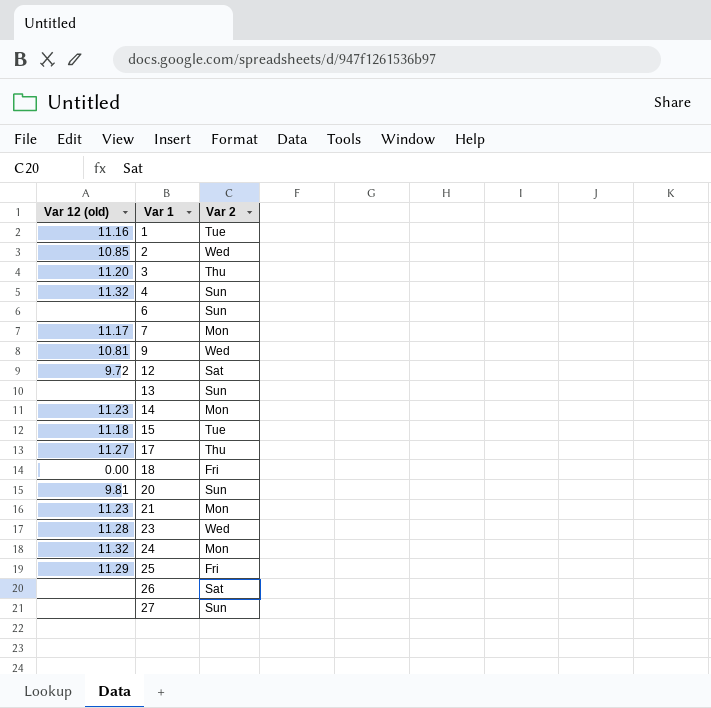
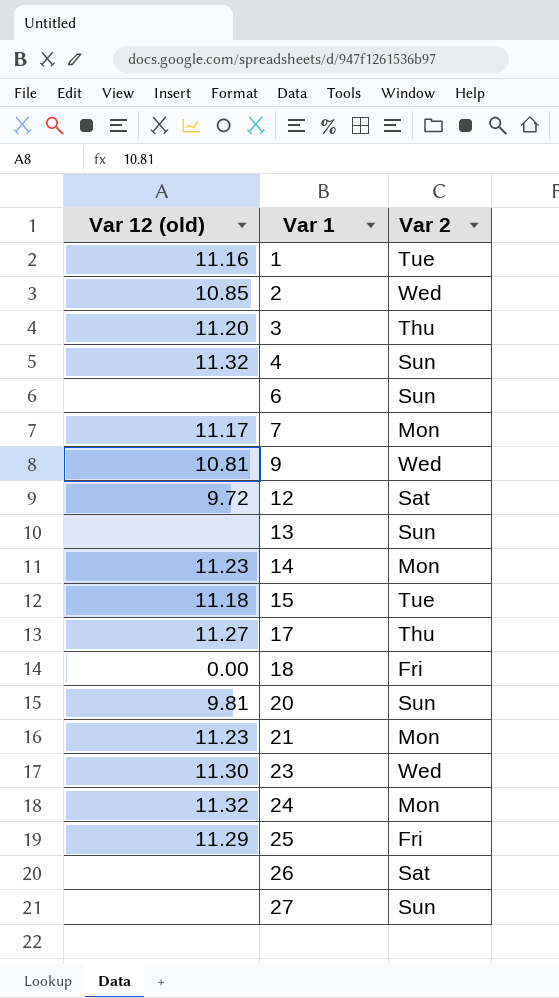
23 | Var 12 (old): 11.28 -> 11.30

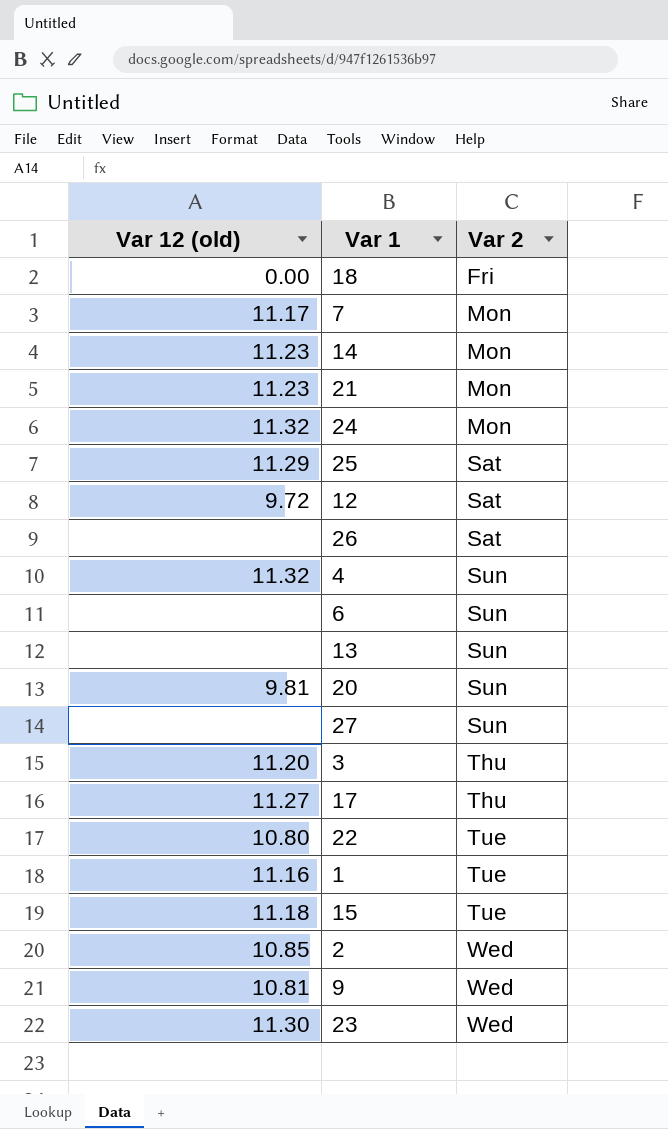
row order: Var 1 ascending -> Var 2 ascending
25 | Var 2: Fri -> Sat
row 22: none -> 10.80 | Tue

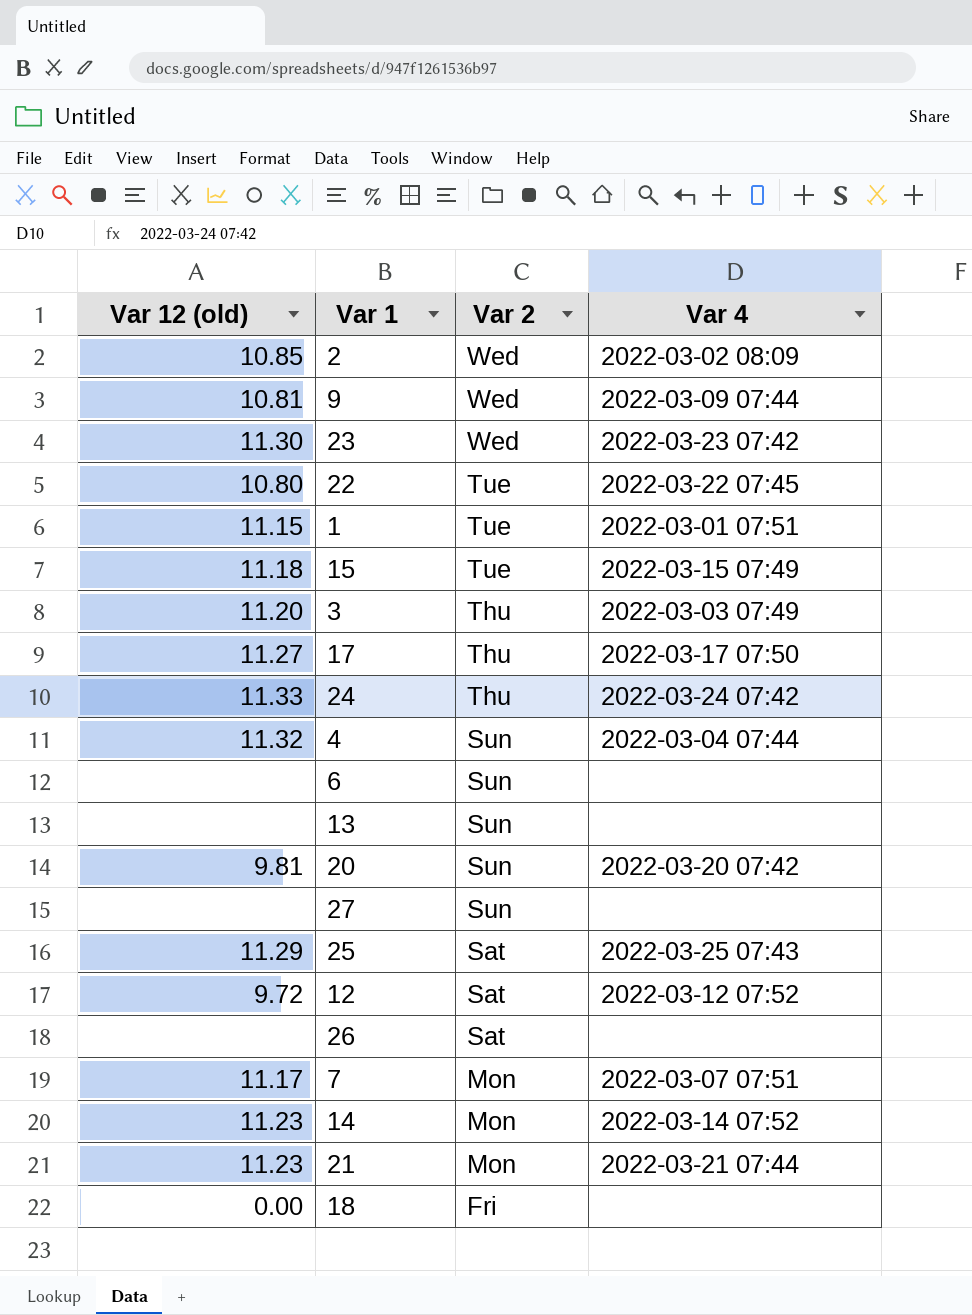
row order: Var 2 ascending -> Var 2 descending
column Var 4 | position: none -> 4
1 | Var 12 (old): 11.16 -> 11.15
24 | Var 12 (old): 11.32 -> 11.33
24 | Var 2: Mon -> Thu

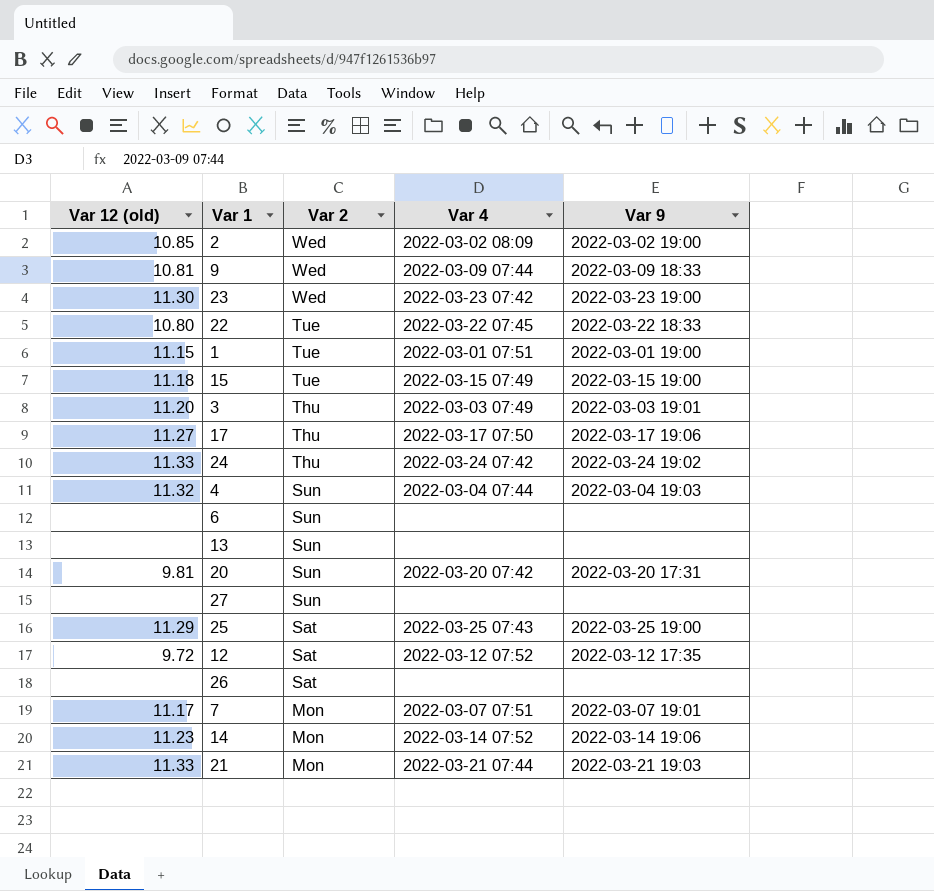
column Var 9 | position: none -> 5
row 18: 0.00 | Fri | none -> none
21 | Var 12 (old): 11.23 -> 11.33

